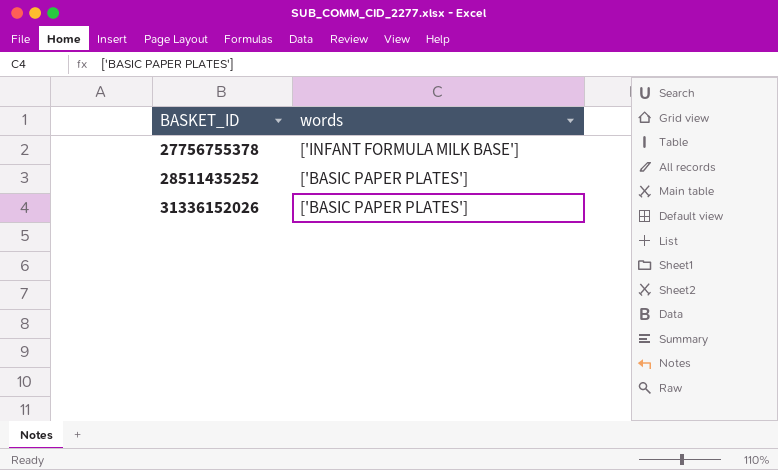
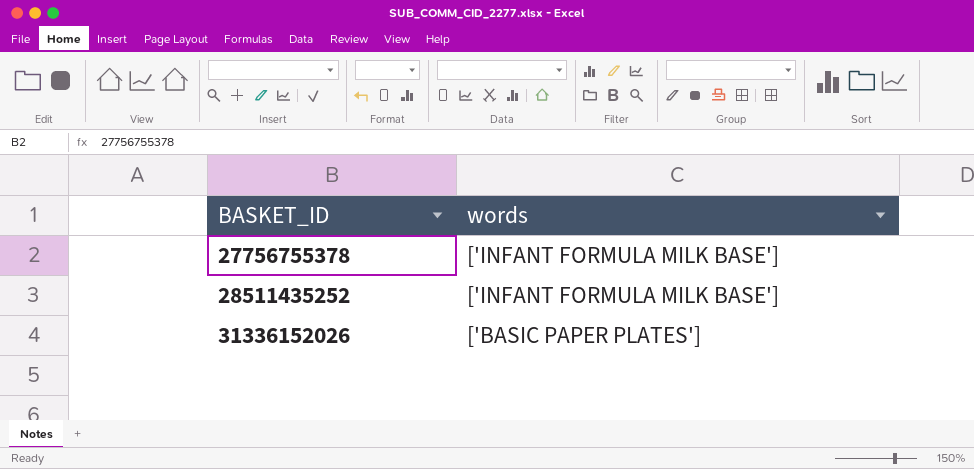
28511435252 | words: ['BASIC PAPER PLATES'] -> ['INFANT FORMULA MILK BASE']

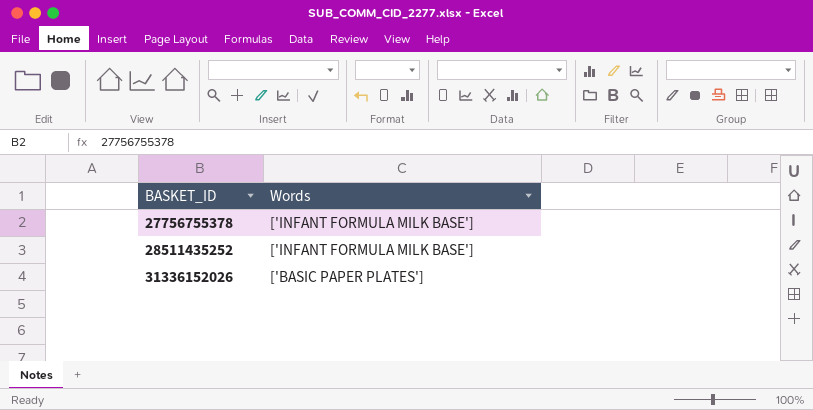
column name: words -> Words

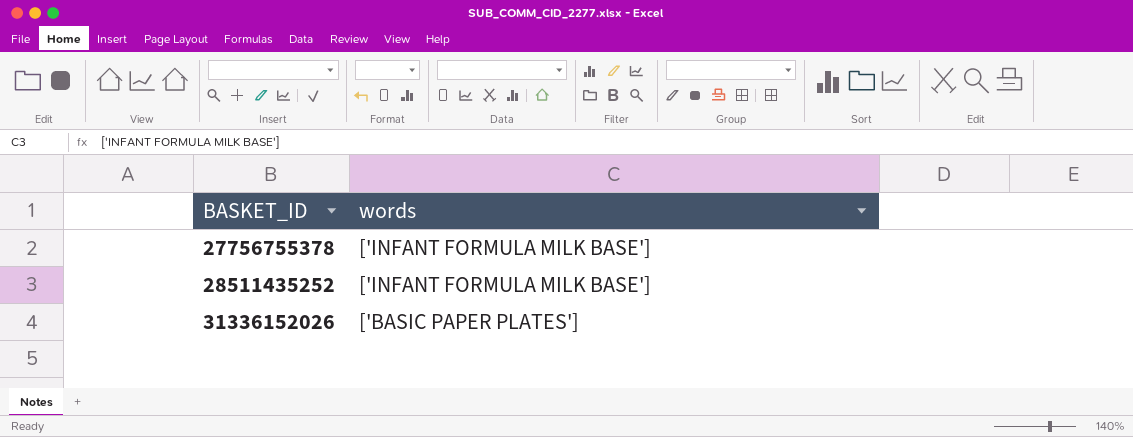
column name: Words -> words

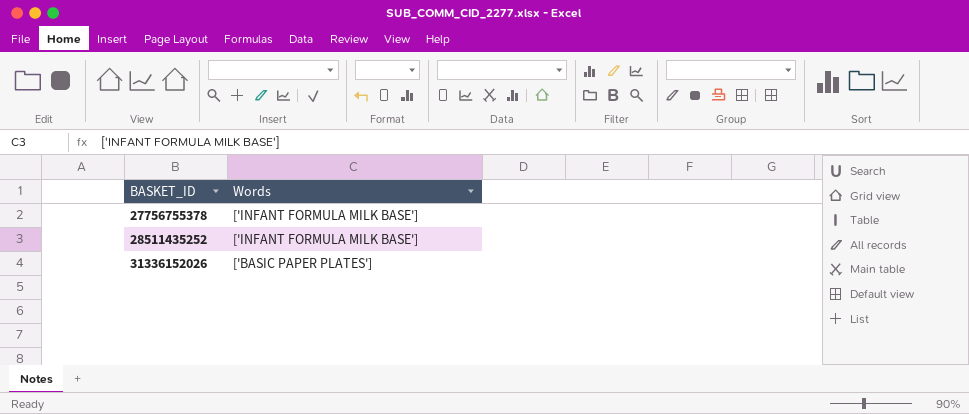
column name: words -> Words

